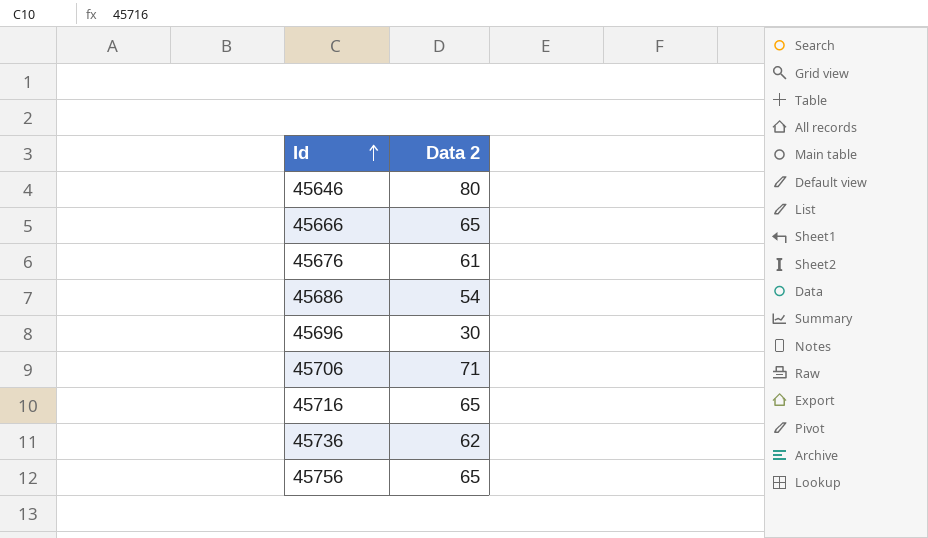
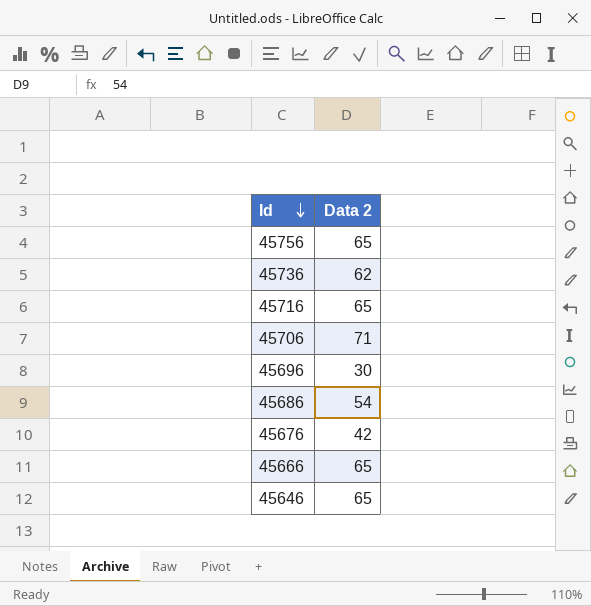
row order: Id ascending -> Id descending
45676 | Data 2: 61 -> 42
45646 | Data 2: 80 -> 65

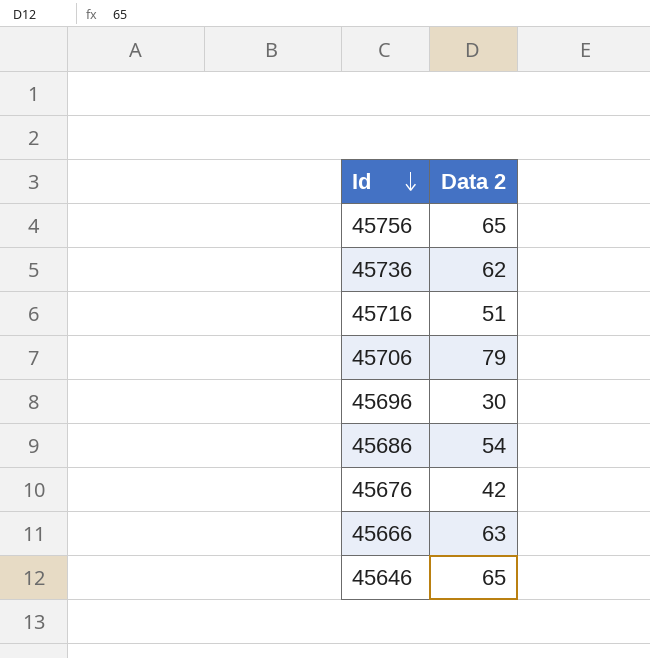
45716 | Data 2: 65 -> 51
45706 | Data 2: 71 -> 79
45666 | Data 2: 65 -> 63

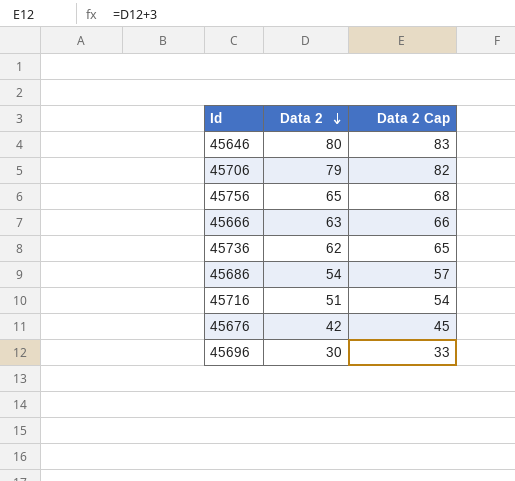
row order: Id descending -> Data 2 descending
column Data 2 Cap | formula: none -> [Data 2] + 3
45646 | Data 2: 65 -> 80

